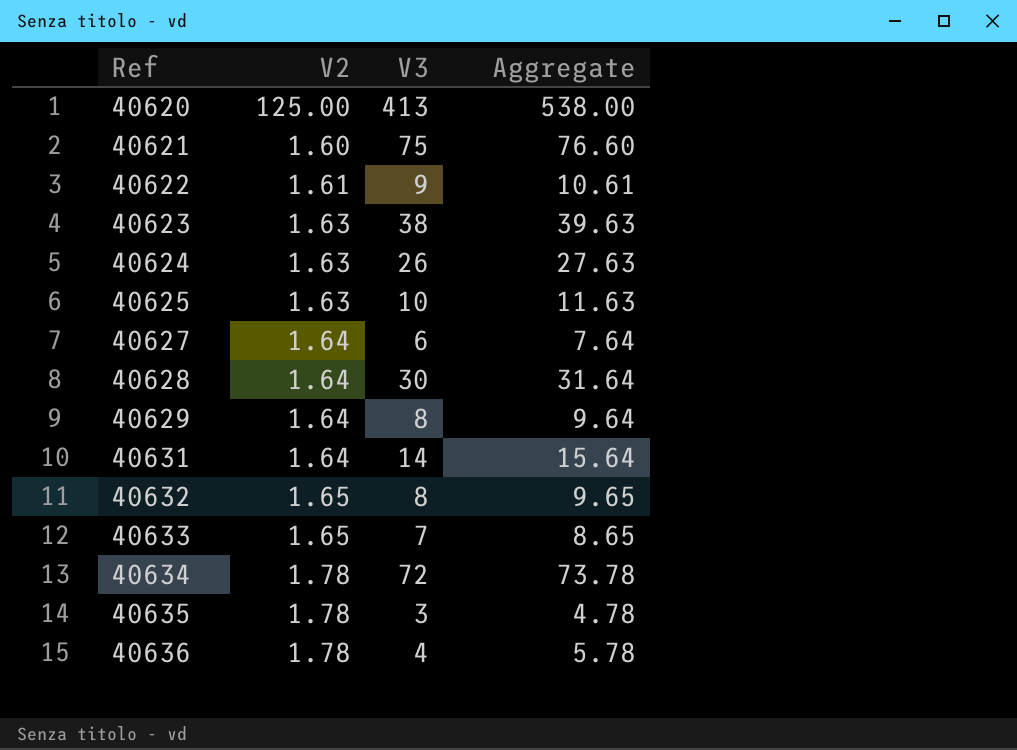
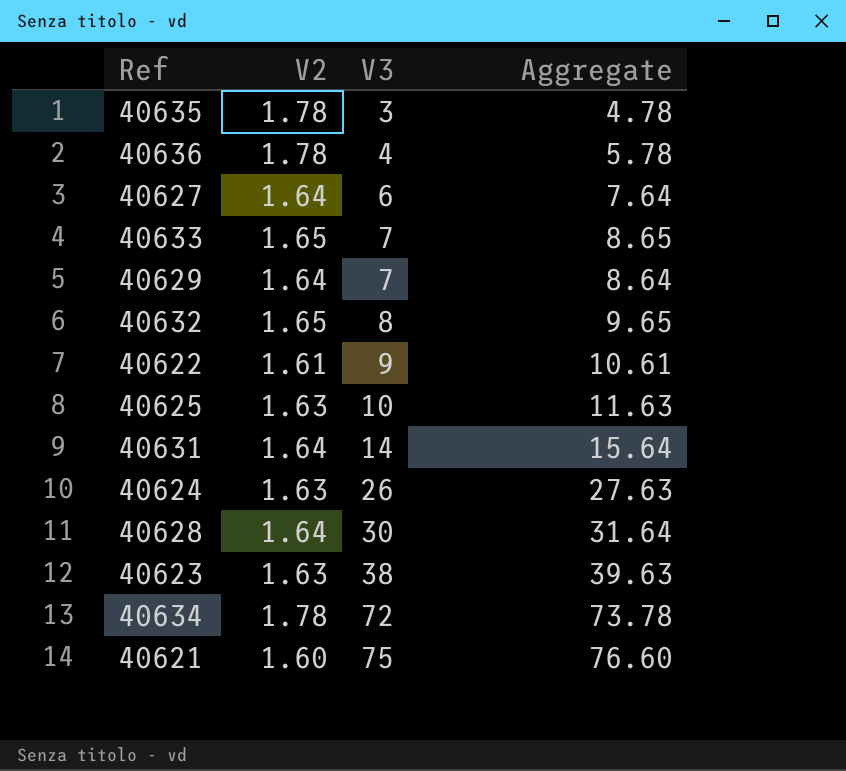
row order: Ref ascending -> V3 ascending
row 40620: 125.00 | 413 | 538.00 -> none
40629 | V3: 8 -> 7
40629 | Aggregate: 9.64 -> 8.64

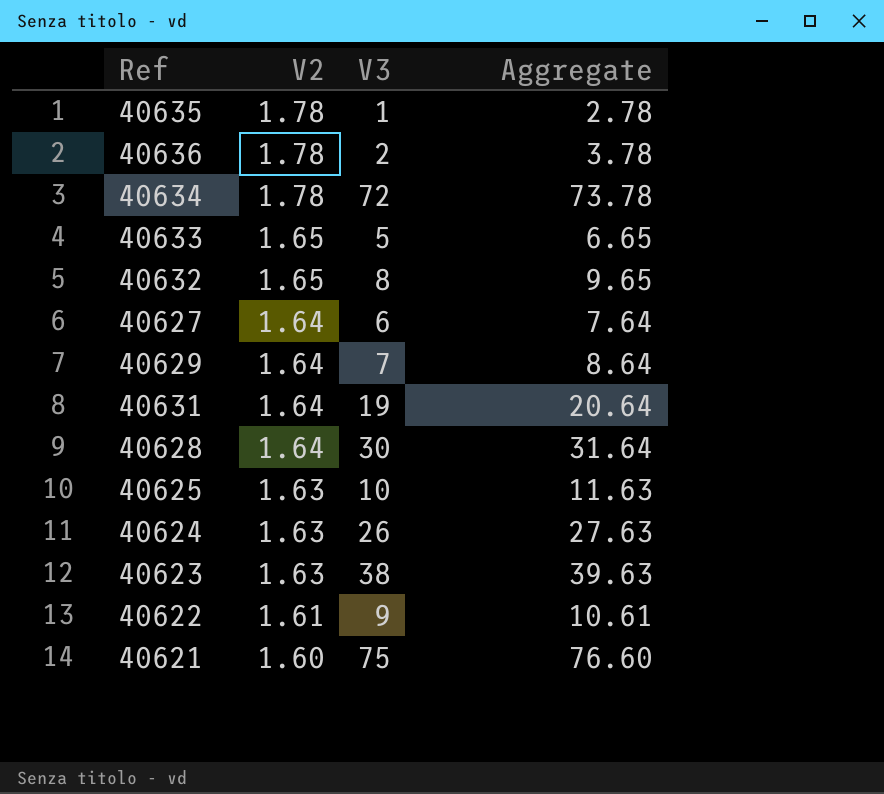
row order: V3 ascending -> V2 descending
40635 | V3: 3 -> 1
40635 | Aggregate: 4.78 -> 2.78
40636 | V3: 4 -> 2
40636 | Aggregate: 5.78 -> 3.78
40633 | V3: 7 -> 5
40633 | Aggregate: 8.65 -> 6.65
40631 | V3: 14 -> 19
40631 | Aggregate: 15.64 -> 20.64

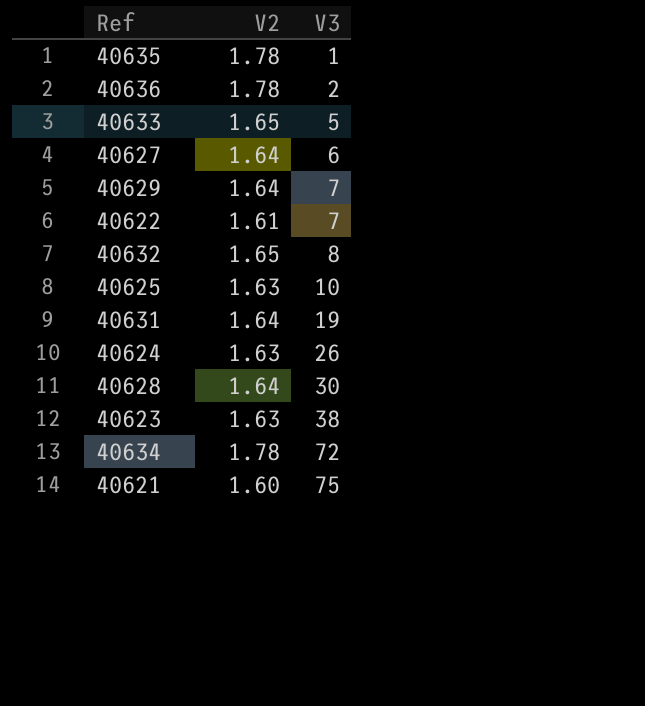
row order: V2 descending -> V3 ascending
column Aggregate | formula: [V2] + [V3] -> none
40622 | V3: 9 -> 7

